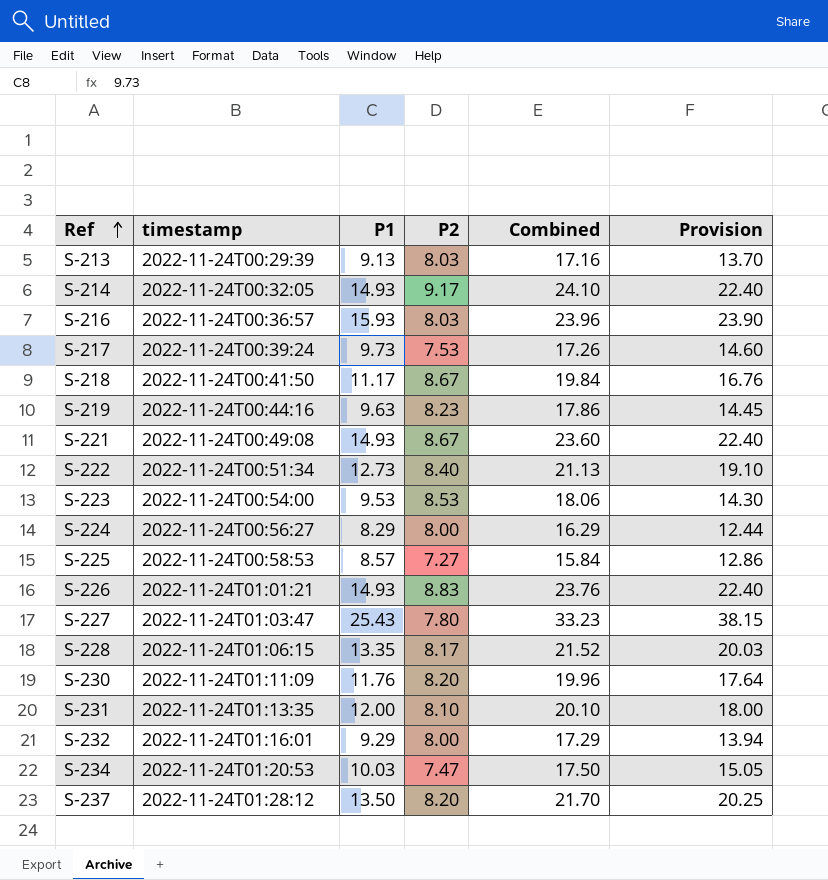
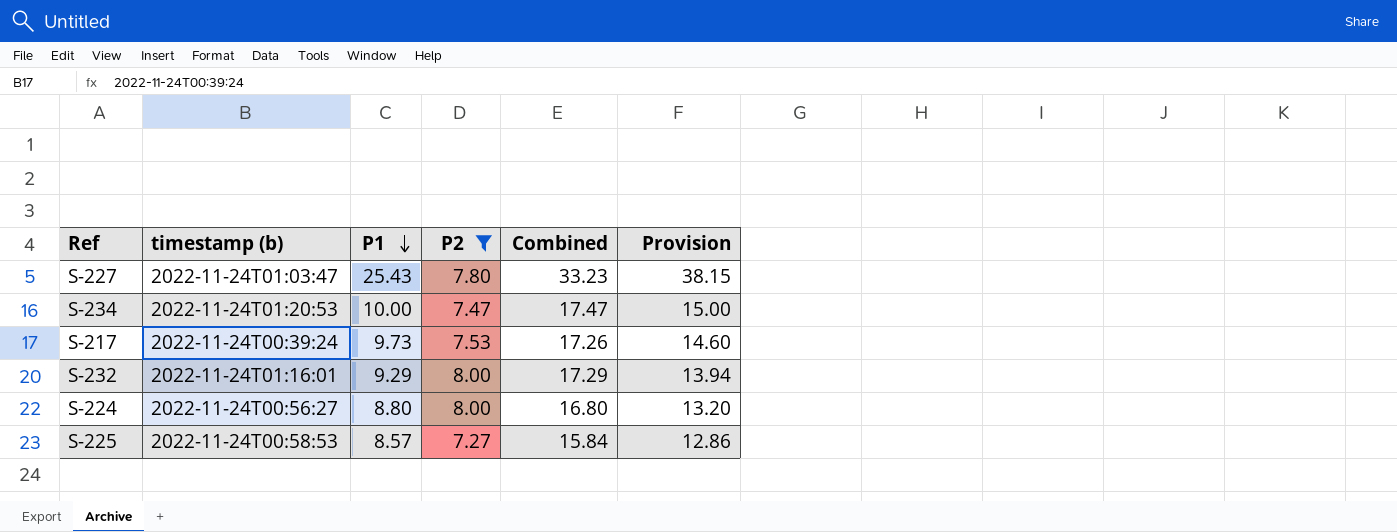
filter: none -> P2 <= 8.00
row order: Ref ascending -> P1 descending
column name: timestamp -> timestamp (b)
S-234 | P1: 10.03 -> 10.00
S-234 | Combined: 17.50 -> 17.47
S-234 | Provision: 15.05 -> 15.00
S-224 | P1: 8.29 -> 8.80
S-224 | Combined: 16.29 -> 16.80
S-224 | Provision: 12.44 -> 13.20

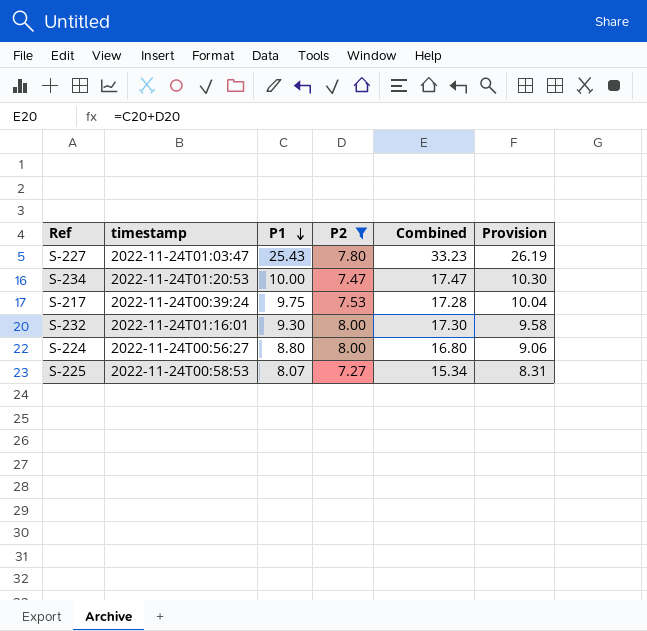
column name: timestamp (b) -> timestamp
column Provision | formula: [P1] * 1.5 -> [P1] * 1.03
S-217 | P1: 9.73 -> 9.75
S-217 | Combined: 17.26 -> 17.28
S-232 | P1: 9.29 -> 9.30
S-232 | Combined: 17.29 -> 17.30
S-225 | P1: 8.57 -> 8.07
S-225 | Combined: 15.84 -> 15.34

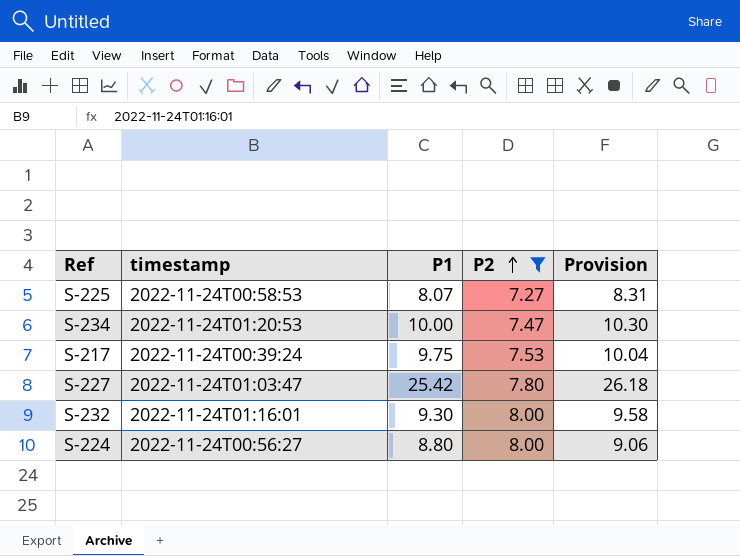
row order: P1 descending -> P2 ascending
column Combined | formula: [P1] + [P2] -> none
S-227 | P1: 25.43 -> 25.42
S-227 | Provision: 26.19 -> 26.18

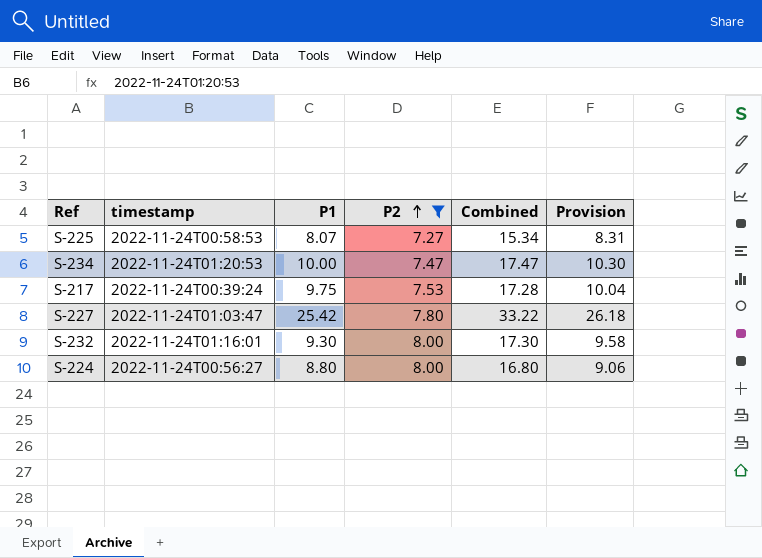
column Combined | formula: none -> [P1] + [P2]

